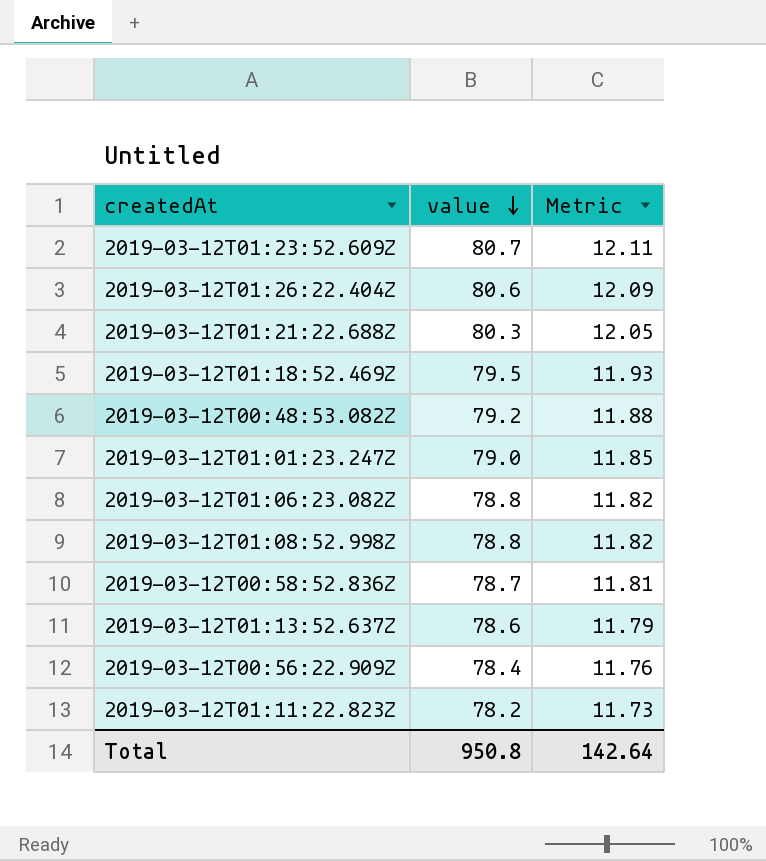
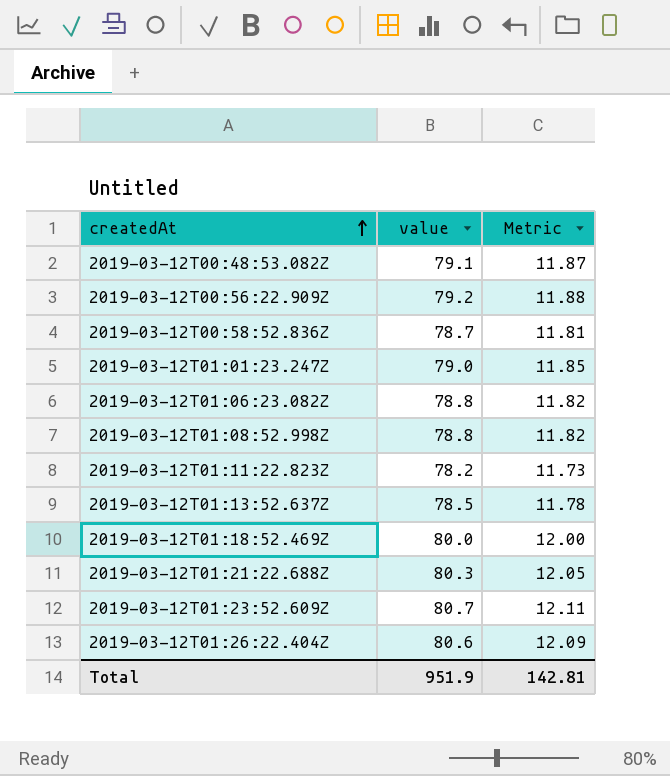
row order: value descending -> createdAt ascending
2019-03-12T00:48:53.082Z | value: 79.2 -> 79.1
2019-03-12T00:48:53.082Z | Metric: 11.88 -> 11.87
2019-03-12T00:56:22.909Z | value: 78.4 -> 79.2
2019-03-12T00:56:22.909Z | Metric: 11.76 -> 11.88
2019-03-12T01:13:52.637Z | value: 78.6 -> 78.5
2019-03-12T01:13:52.637Z | Metric: 11.79 -> 11.78
2019-03-12T01:18:52.469Z | value: 79.5 -> 80.0
2019-03-12T01:18:52.469Z | Metric: 11.93 -> 12.00
Total | value: 950.8 -> 951.9
Total | Metric: 142.64 -> 142.81

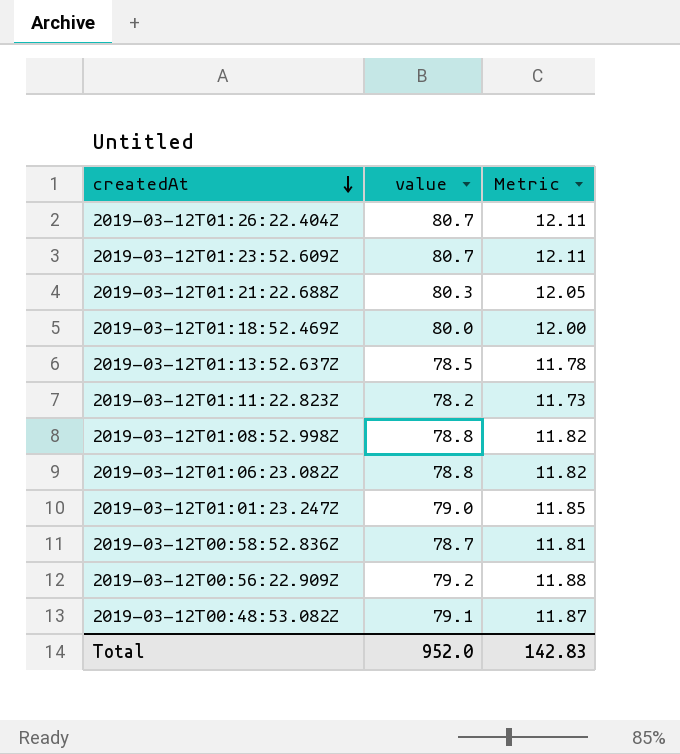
row order: createdAt ascending -> createdAt descending
2019-03-12T01:26:22.404Z | value: 80.6 -> 80.7
2019-03-12T01:26:22.404Z | Metric: 12.09 -> 12.11
Total | value: 951.9 -> 952.0
Total | Metric: 142.81 -> 142.83

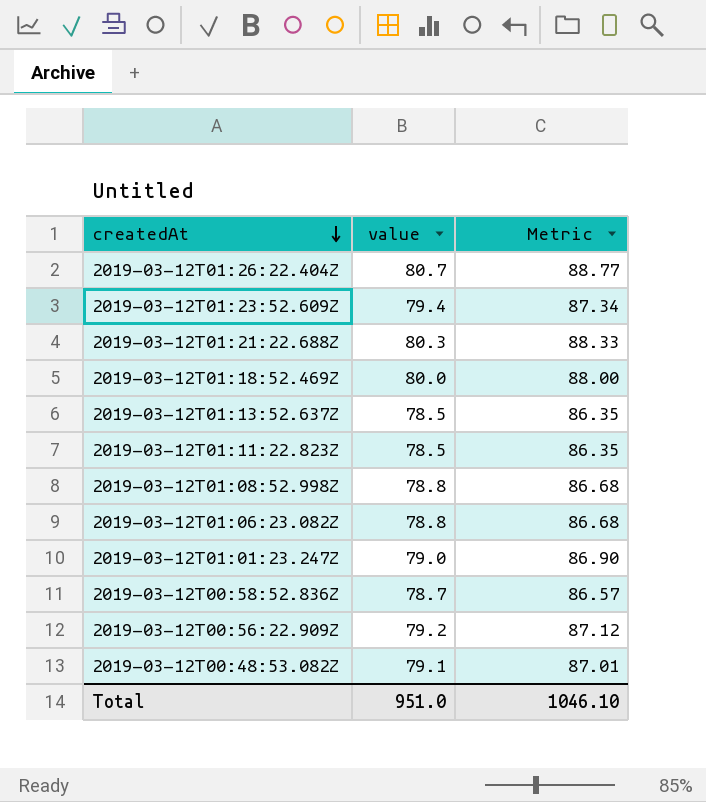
column Metric | formula: [value] * 0.15 -> [value] * 1.1
2019-03-12T01:23:52.609Z | value: 80.7 -> 79.4
2019-03-12T01:11:22.823Z | value: 78.2 -> 78.5
Total | value: 952.0 -> 951.0
Total | Metric: 142.83 -> 1046.10

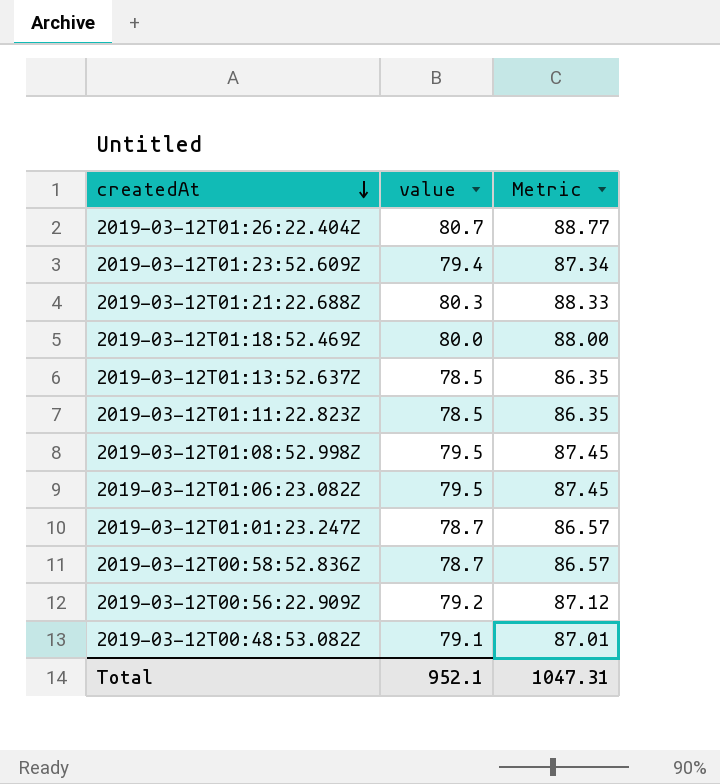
2019-03-12T01:08:52.998Z | value: 78.8 -> 79.5
2019-03-12T01:08:52.998Z | Metric: 86.68 -> 87.45
2019-03-12T01:06:23.082Z | value: 78.8 -> 79.5
2019-03-12T01:06:23.082Z | Metric: 86.68 -> 87.45
2019-03-12T01:01:23.247Z | value: 79.0 -> 78.7
2019-03-12T01:01:23.247Z | Metric: 86.90 -> 86.57
Total | value: 951.0 -> 952.1
Total | Metric: 1046.10 -> 1047.31

